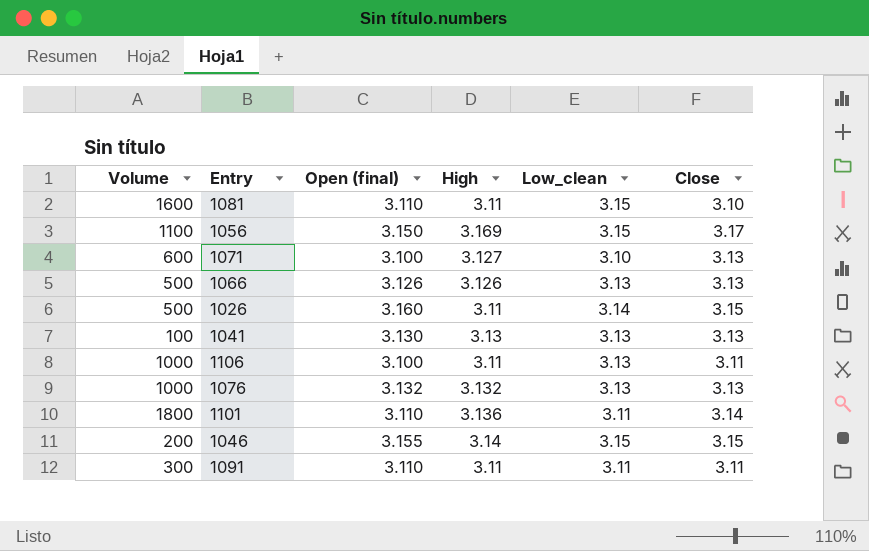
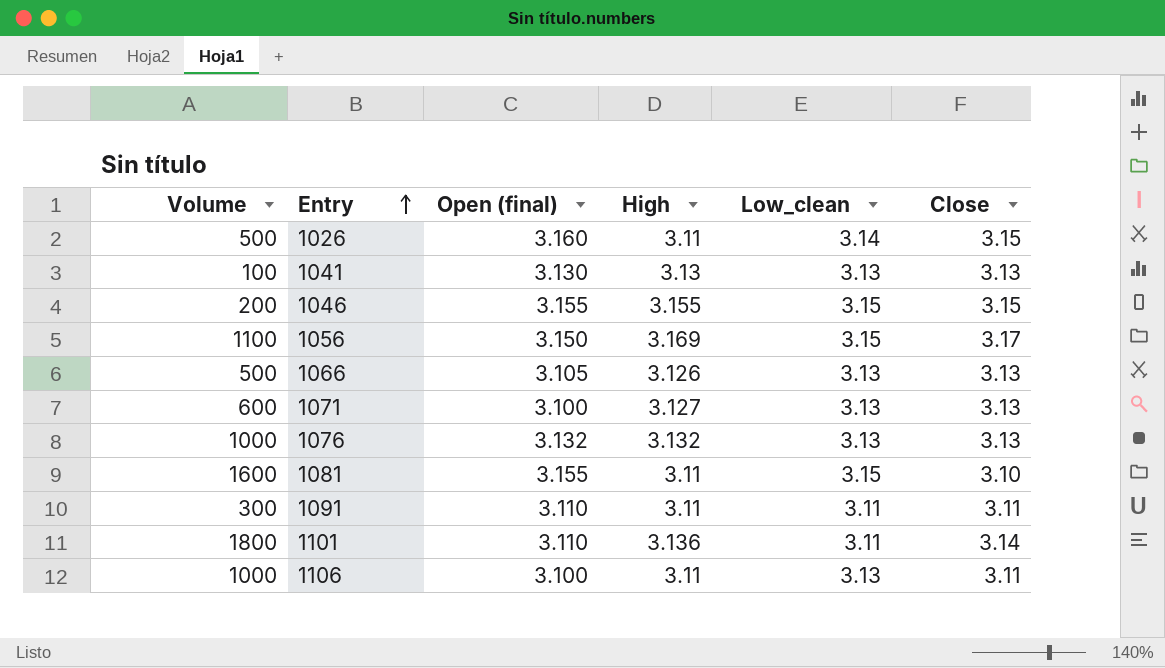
row order: none -> Entry ascending
1046 | High: 3.14 -> 3.155
1066 | Open (final): 3.126 -> 3.105
1071 | Low_clean: 3.10 -> 3.13
1081 | Open (final): 3.110 -> 3.155

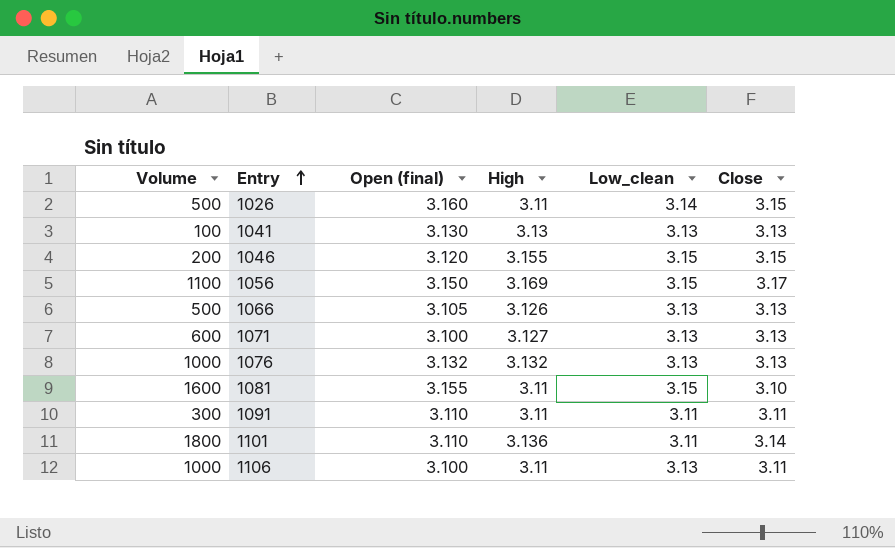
1046 | Open (final): 3.155 -> 3.120

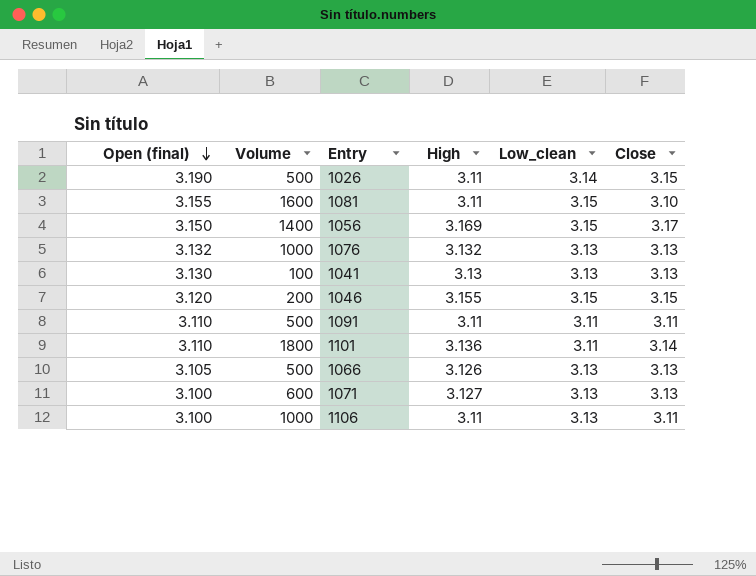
row order: Entry ascending -> Open (final) descending
column Open (final) | position: 3 -> 1
1026 | Open (final): 3.160 -> 3.190
1056 | Volume: 1100 -> 1400
1091 | Volume: 300 -> 500

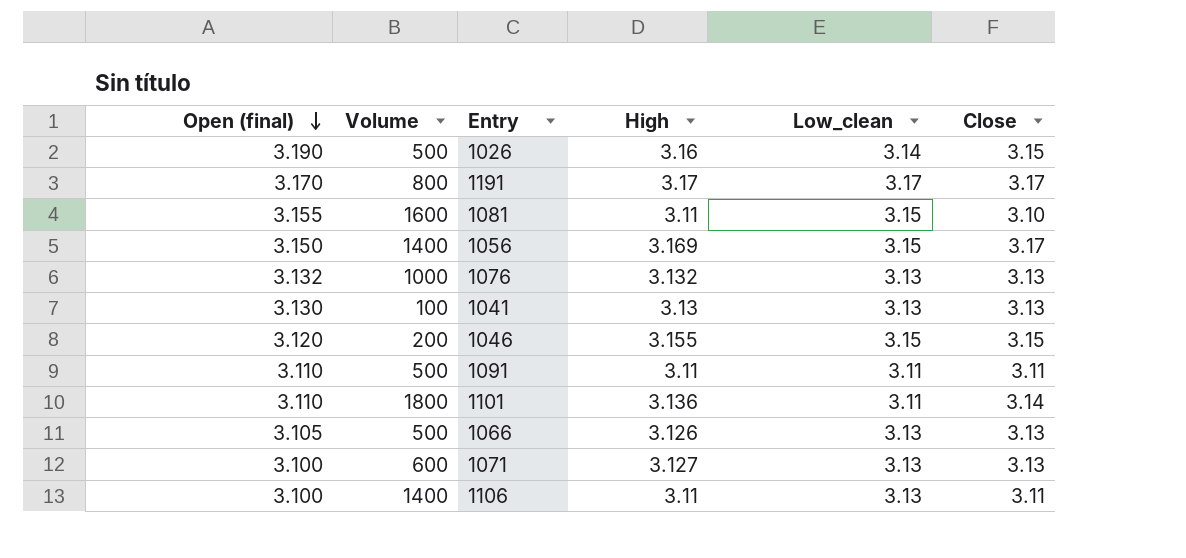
1026 | High: 3.11 -> 3.16
row 1191: none -> 3.170 | 800 | 3.17 | 3.17 | 3.17
1106 | Volume: 1000 -> 1400

